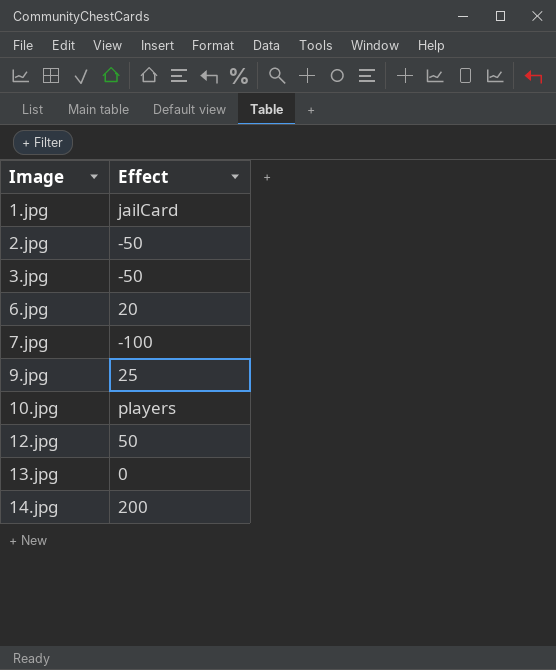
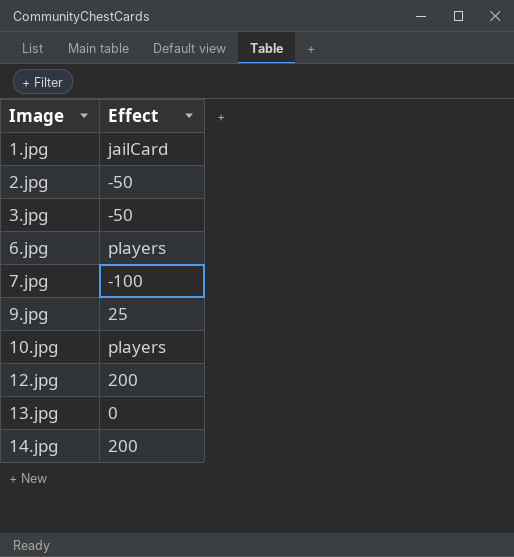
6.jpg | Effect: 20 -> players
12.jpg | Effect: 50 -> 200

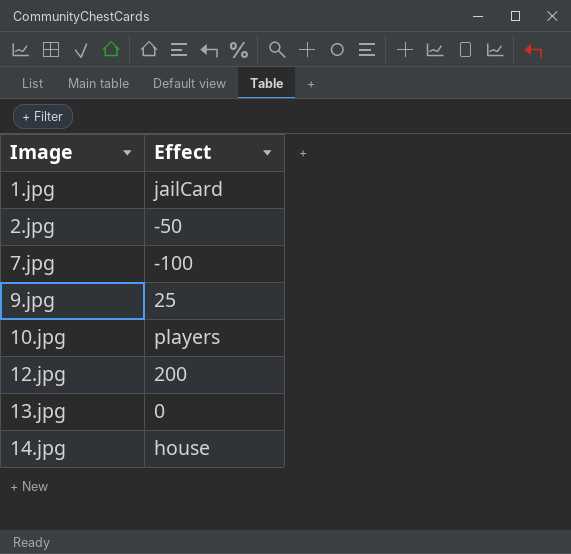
row 3.jpg: -50 -> none
row 6.jpg: players -> none
14.jpg | Effect: 200 -> house

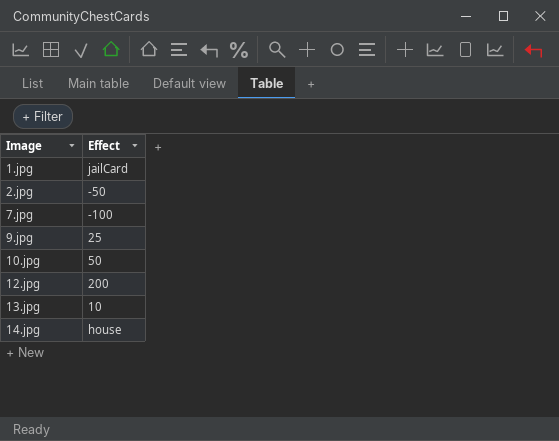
10.jpg | Effect: players -> 50
13.jpg | Effect: 0 -> 10

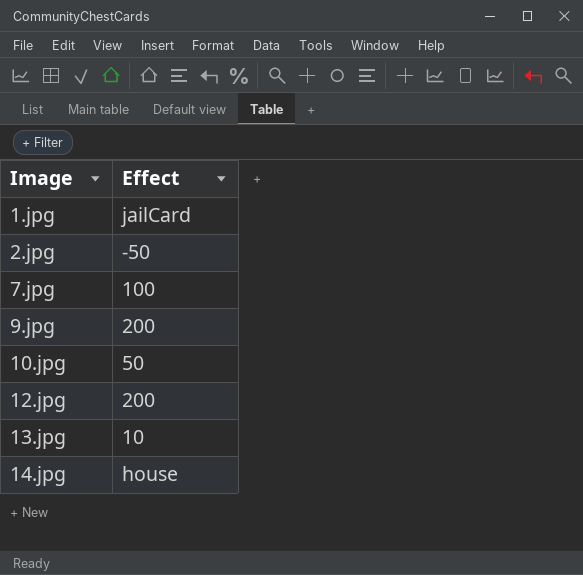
7.jpg | Effect: -100 -> 100
9.jpg | Effect: 25 -> 200

